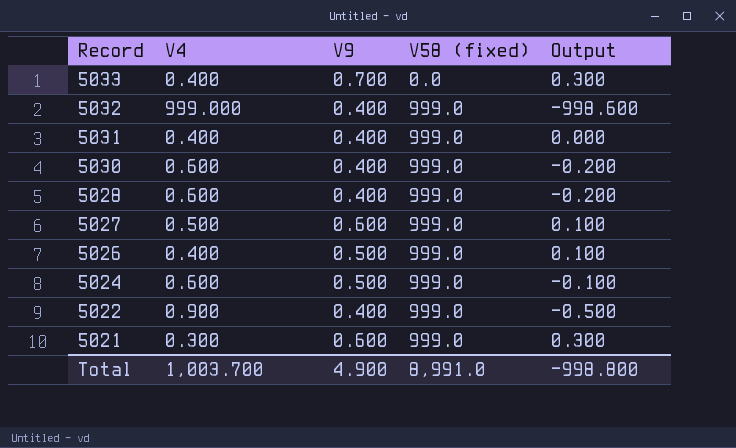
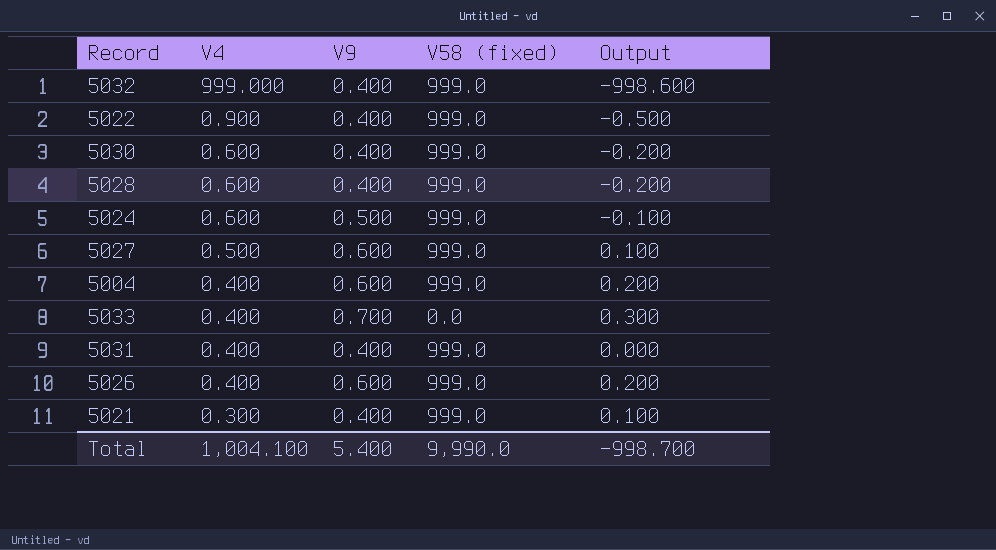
row order: Record descending -> V4 descending
row 5004: none -> 0.400 | 0.600 | 999.0 | 0.200
5026 | V9: 0.500 -> 0.600
5026 | Output: 0.100 -> 0.200
5021 | V9: 0.600 -> 0.400
5021 | Output: 0.300 -> 0.100
Total | V4: 1,003.700 -> 1,004.100
Total | V9: 4.900 -> 5.400
Total | V58 (fixed): 8,991.0 -> 9,990.0
Total | Output: -998.800 -> -998.700

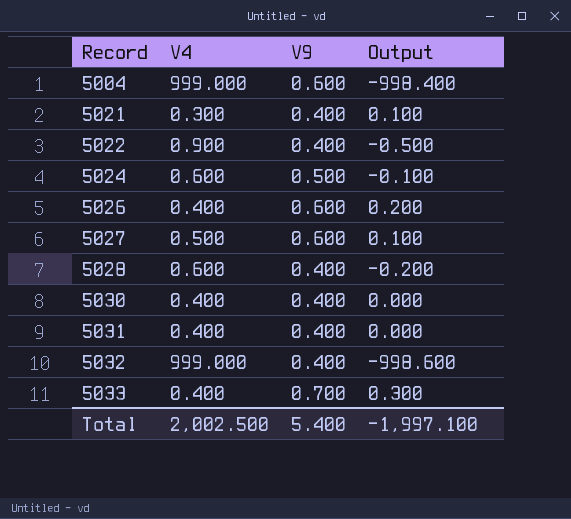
row order: V4 descending -> Record ascending
column V58 (fixed) | position: 4 -> none
5004 | V4: 0.400 -> 999.000
5004 | Output: 0.200 -> -998.400
5030 | V4: 0.600 -> 0.400
5030 | Output: -0.200 -> 0.000
Total | V4: 1,004.100 -> 2,002.500
Total | Output: -998.700 -> -1,997.100

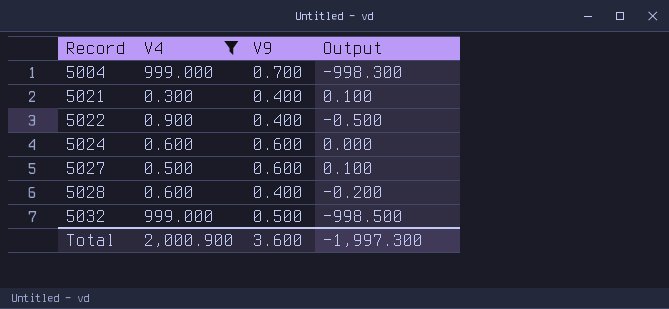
filter: none -> V4 != 0.400
5004 | V9: 0.600 -> 0.700
5004 | Output: -998.400 -> -998.300
5024 | V9: 0.500 -> 0.600
5024 | Output: -0.100 -> 0.000
5032 | V9: 0.400 -> 0.500
5032 | Output: -998.600 -> -998.500
Total | V4: 2,002.500 -> 2,000.900
Total | V9: 5.400 -> 3.600
Total | Output: -1,997.100 -> -1,997.300

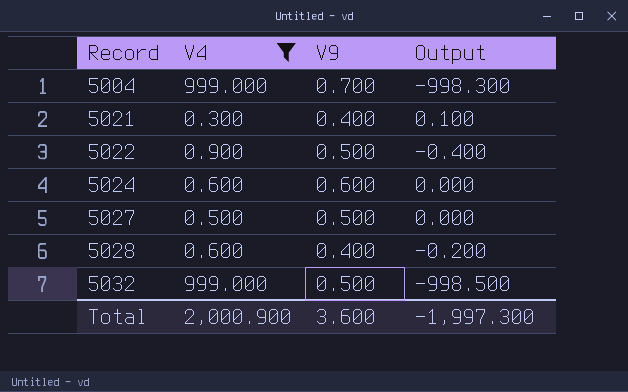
5022 | V9: 0.400 -> 0.500
5022 | Output: -0.500 -> -0.400
5027 | V9: 0.600 -> 0.500
5027 | Output: 0.100 -> 0.000

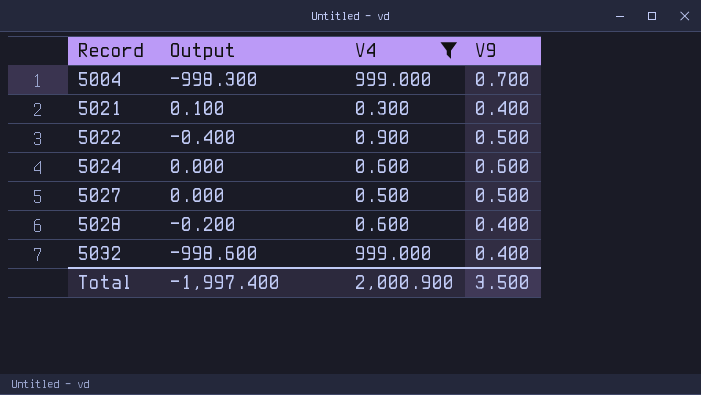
column Output | position: 4 -> 2
5032 | Output: -998.500 -> -998.600
5032 | V9: 0.500 -> 0.400
Total | Output: -1,997.300 -> -1,997.400
Total | V9: 3.600 -> 3.500

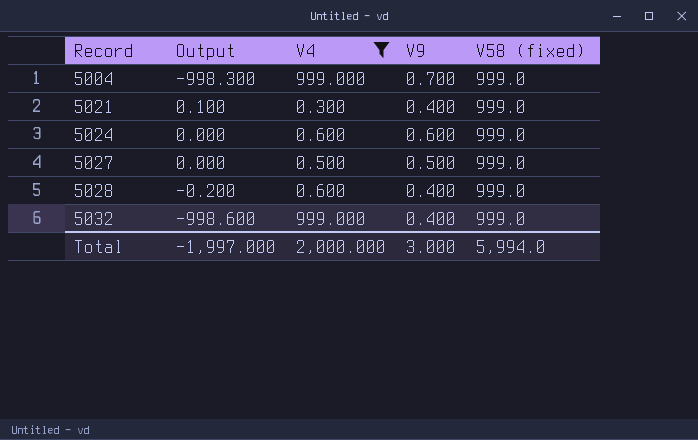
column V58 (fixed) | position: none -> 5
row 5022: -0.400 | 0.900 | 0.500 -> none
Total | Output: -1,997.400 -> -1,997.000
Total | V4: 2,000.900 -> 2,000.000
Total | V9: 3.500 -> 3.000

